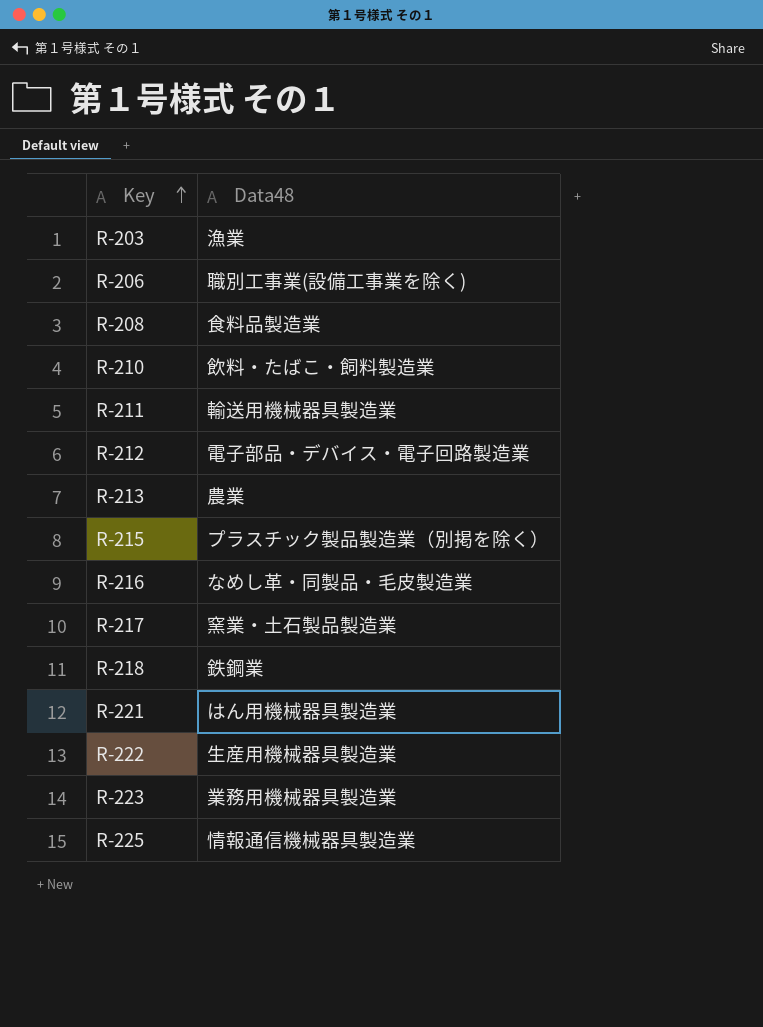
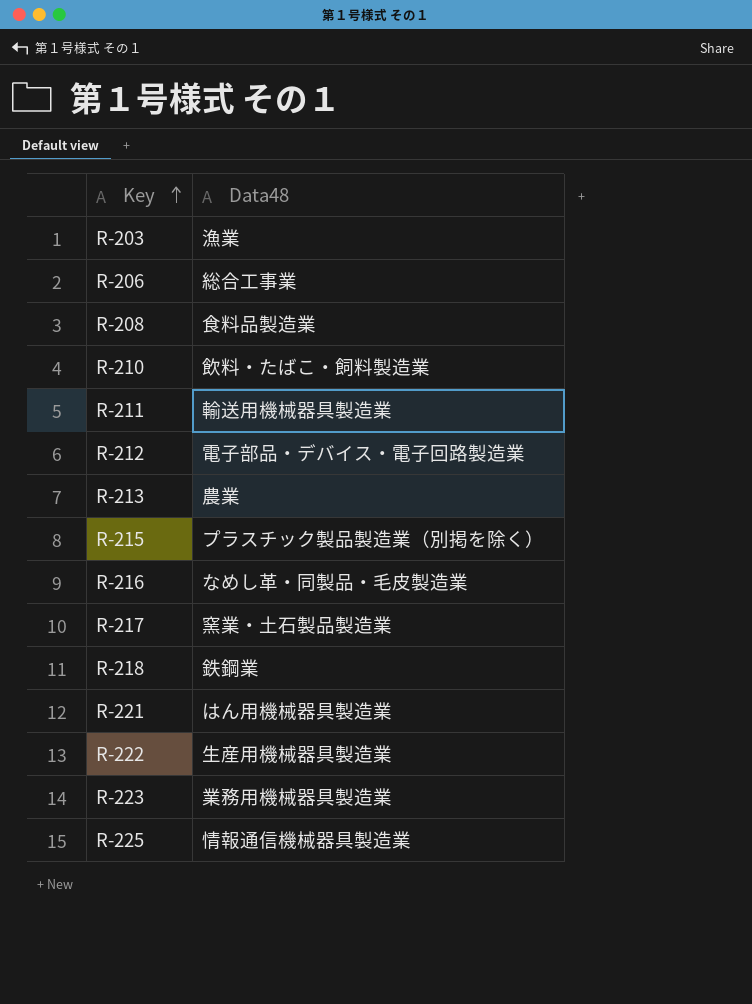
R-206 | Data48: 職別工事業(設備工事業を除く) -> 総合工事業

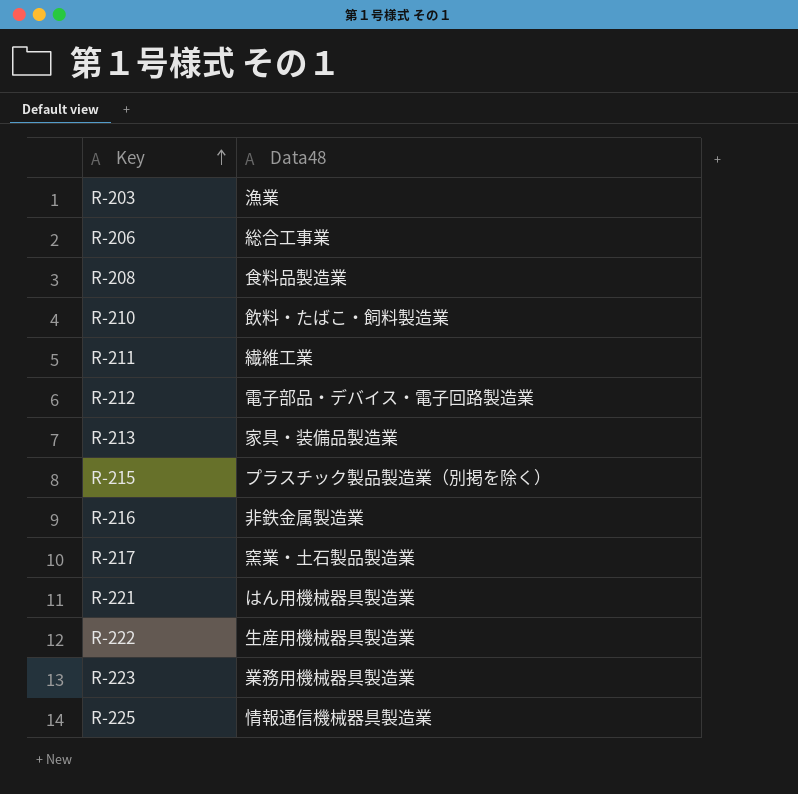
row R-218: 鉄鋼業 -> none
R-211 | Data48: 輸送用機械器具製造業 -> 繊維工業
R-213 | Data48: 農業 -> 家具・装備品製造業
R-216 | Data48: なめし革・同製品・毛皮製造業 -> 非鉄金属製造業

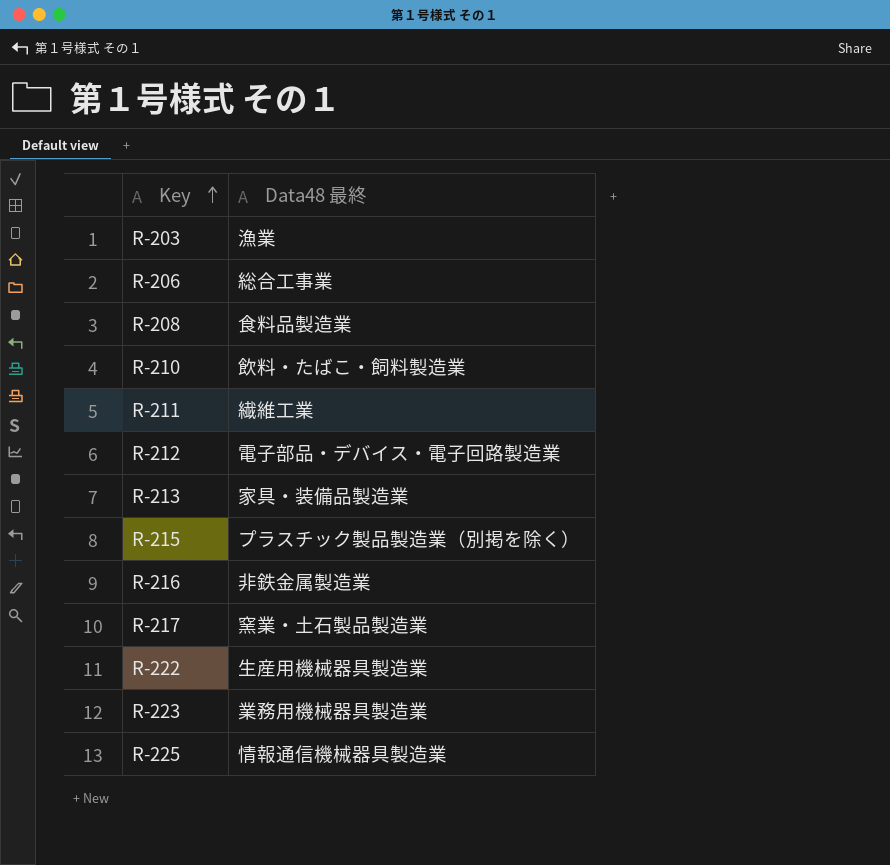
column name: Data48 -> Data48 最終
row R-221: はん用機械器具製造業 -> none

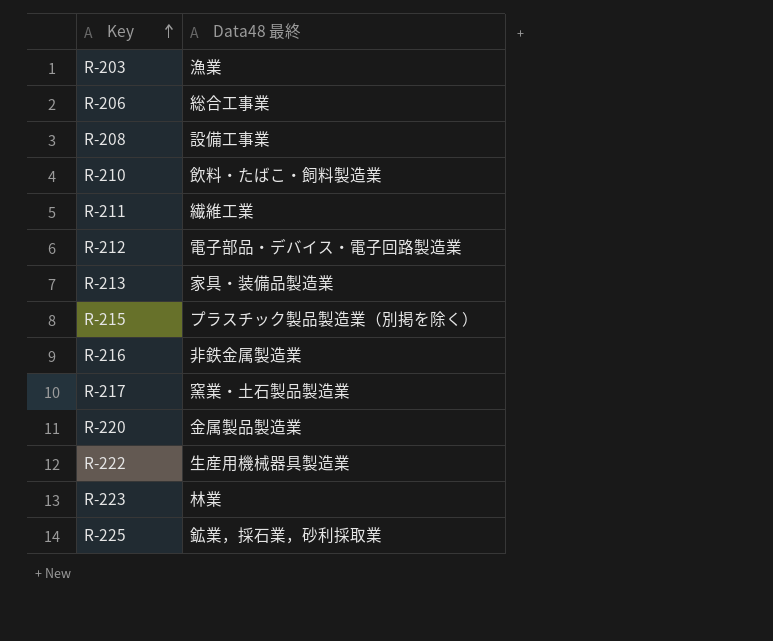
R-208 | Data48 最終: 食料品製造業 -> 設備工事業
row R-220: none -> 金属製品製造業
R-223 | Data48 最終: 業務用機械器具製造業 -> 林業
R-225 | Data48 最終: 情報通信機械器具製造業 -> 鉱業，採石業，砂利採取業

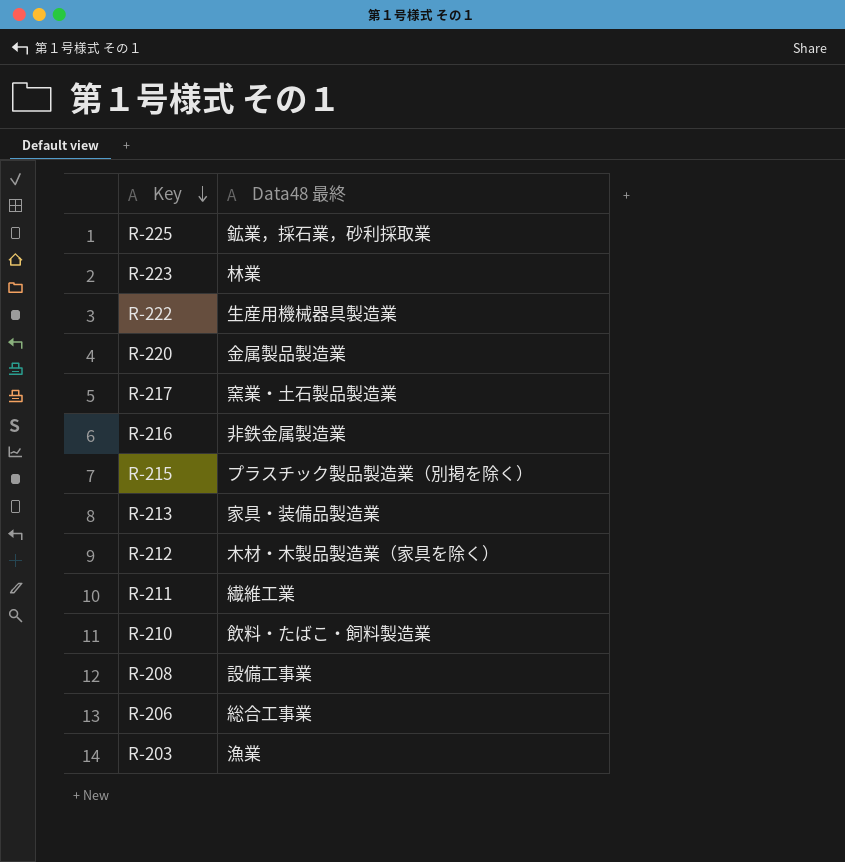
row order: Key ascending -> Key descending
R-212 | Data48 最終: 電子部品・デバイス・電子回路製造業 -> 木材・木製品製造業（家具を除く）

